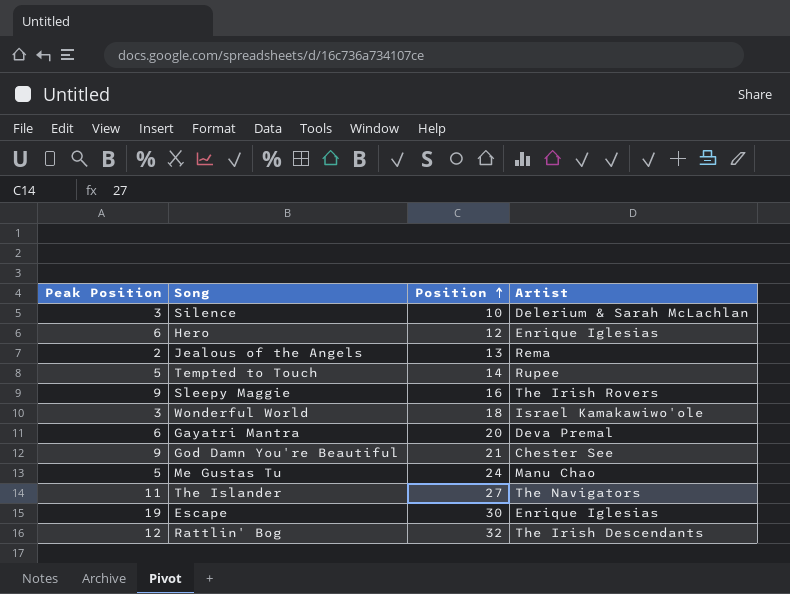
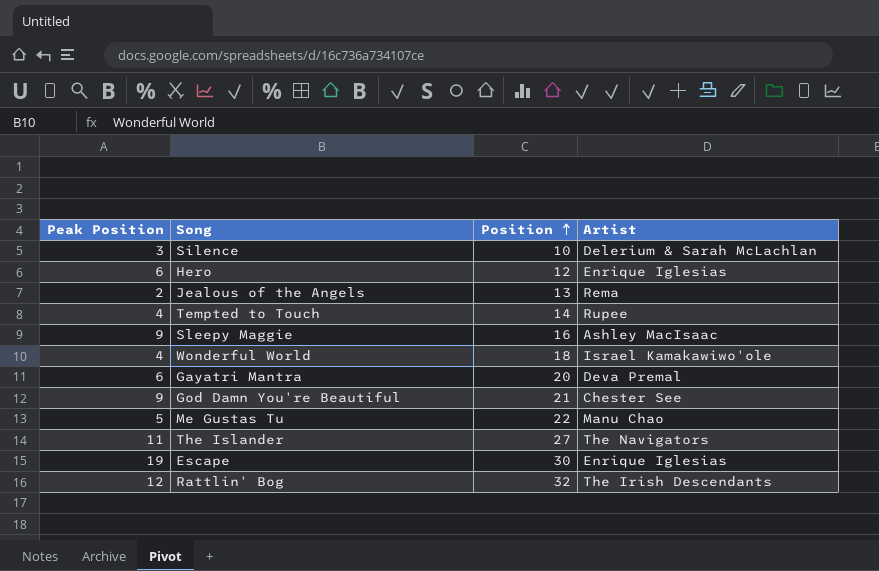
Tempted to Touch | Peak Position: 5 -> 4
Sleepy Maggie | Artist: The Irish Rovers -> Ashley MacIsaac
Wonderful World | Peak Position: 3 -> 4
Me Gustas Tu | Position: 24 -> 22

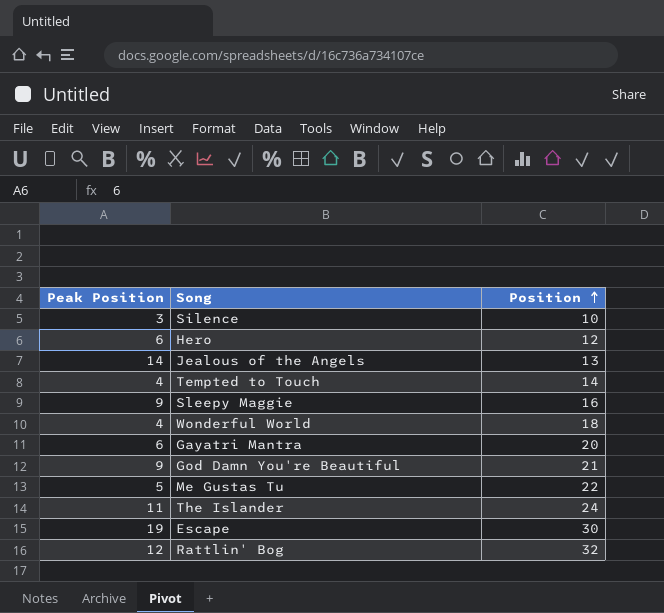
column Artist | position: 4 -> none
Jealous of the Angels | Peak Position: 2 -> 14
The Islander | Position: 27 -> 24

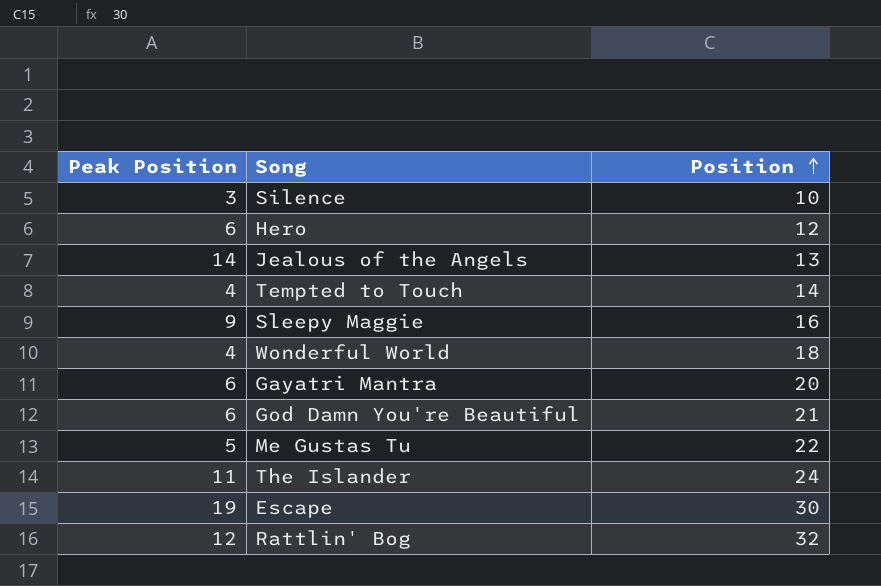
God Damn You're Beautiful | Peak Position: 9 -> 6

